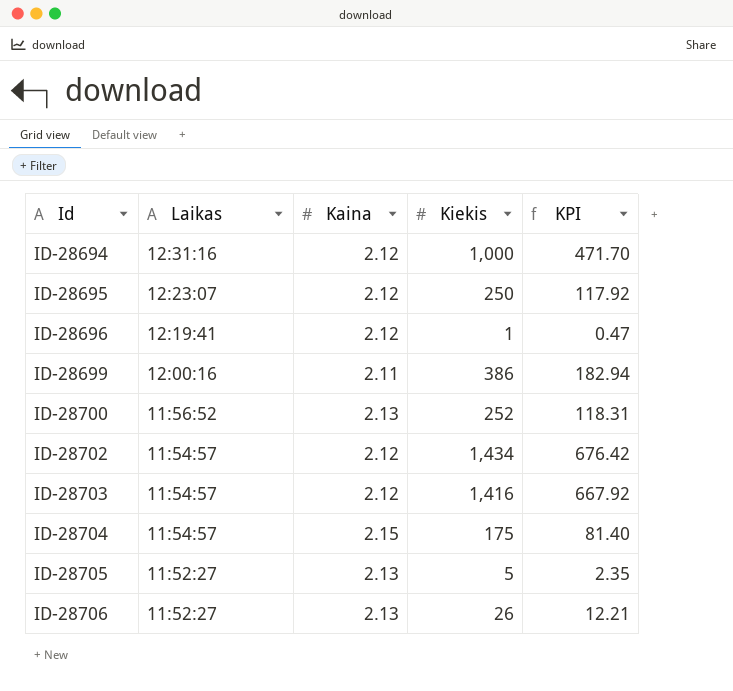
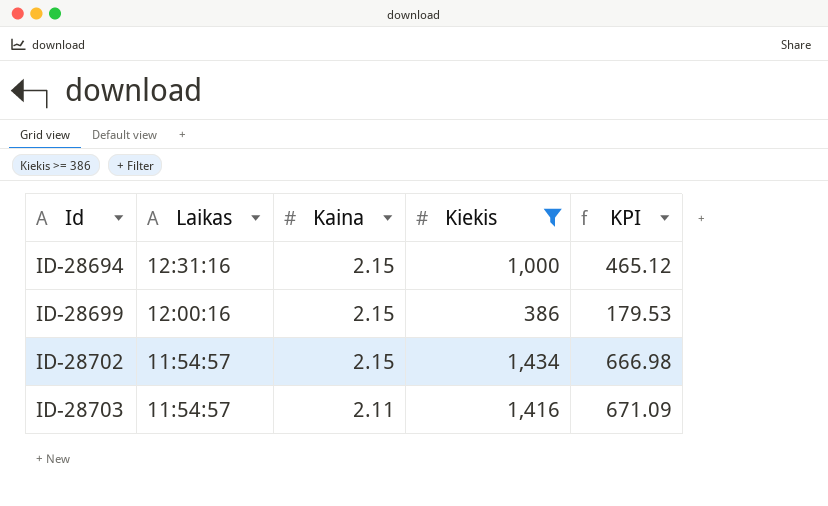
filter: none -> Kiekis >= 386
ID-28694 | Kaina: 2.12 -> 2.15
ID-28694 | KPI: 471.70 -> 465.12
ID-28699 | Kaina: 2.11 -> 2.15
ID-28699 | KPI: 182.94 -> 179.53
ID-28702 | Kaina: 2.12 -> 2.15
ID-28702 | KPI: 676.42 -> 666.98
ID-28703 | Kaina: 2.12 -> 2.11
ID-28703 | KPI: 667.92 -> 671.09

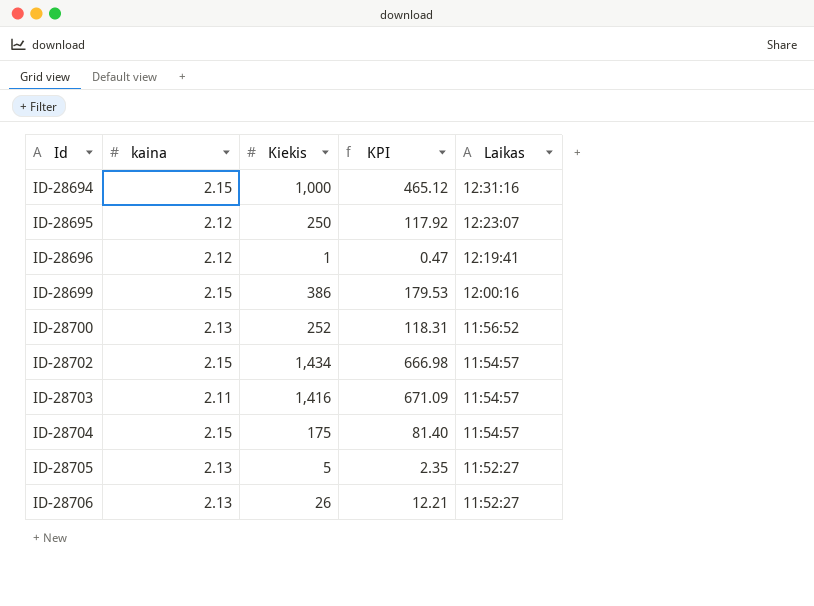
filter: Kiekis >= 386 -> none
column name: Kaina -> kaina
column Laikas | position: 2 -> 5

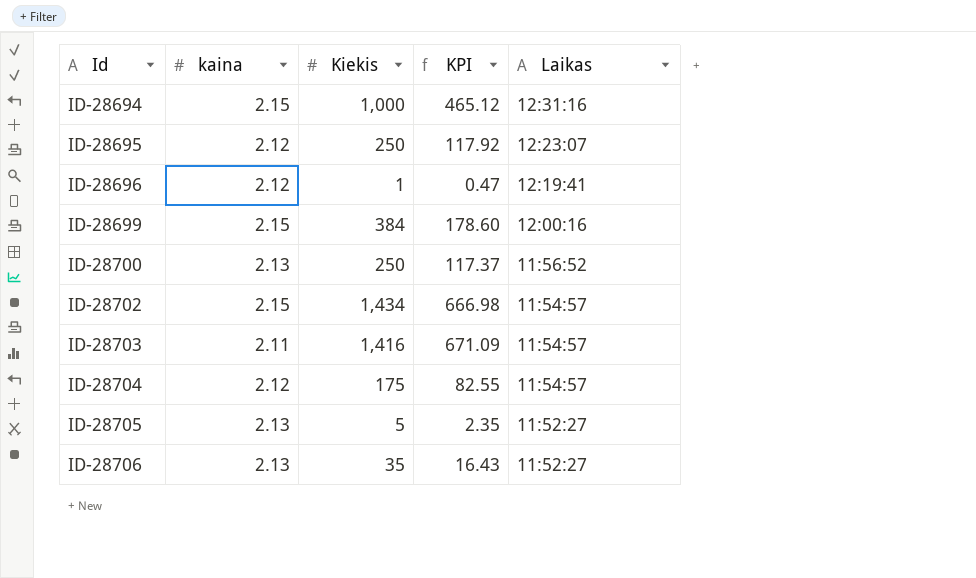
ID-28699 | Kiekis: 386 -> 384
ID-28699 | KPI: 179.53 -> 178.60
ID-28700 | Kiekis: 252 -> 250
ID-28700 | KPI: 118.31 -> 117.37
ID-28704 | kaina: 2.15 -> 2.12
ID-28704 | KPI: 81.40 -> 82.55
ID-28706 | Kiekis: 26 -> 35
ID-28706 | KPI: 12.21 -> 16.43

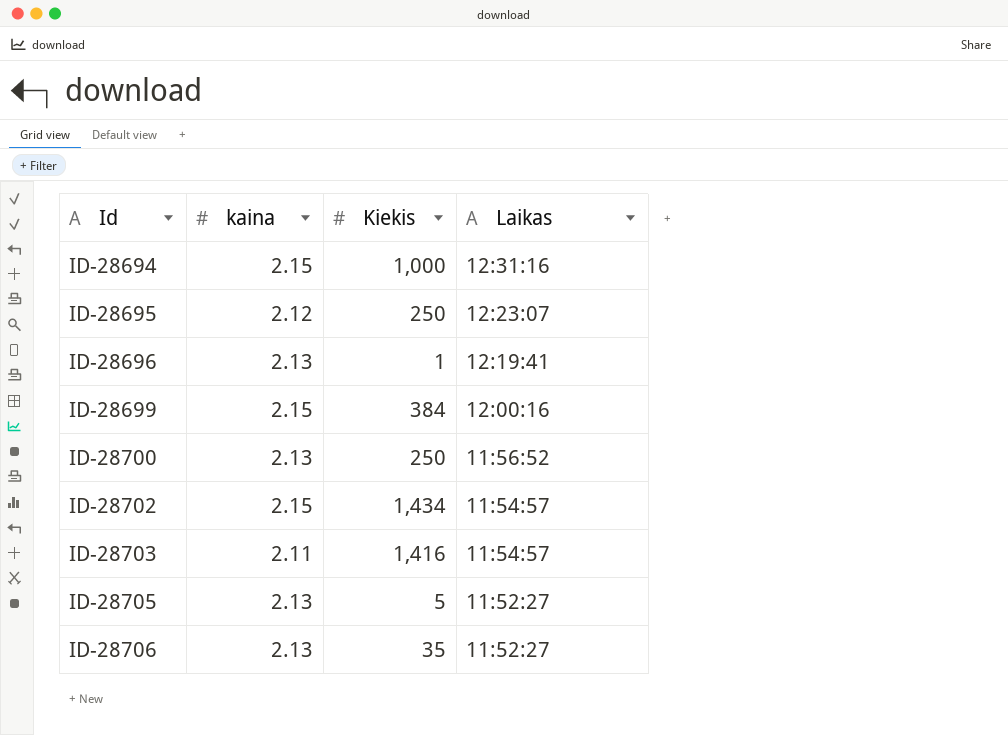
column KPI | formula: [Kiekis] / [kaina] -> none
row ID-28704: 2.12 | 175 | 82.55 | 11:54:57 -> none
ID-28696 | kaina: 2.12 -> 2.13

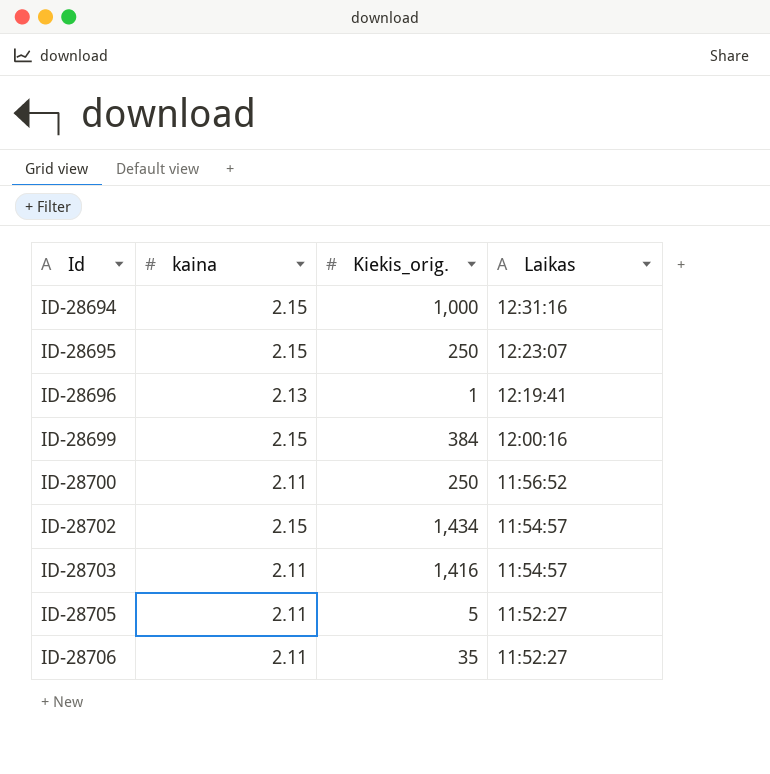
column name: Kiekis -> Kiekis_orig.
ID-28695 | kaina: 2.12 -> 2.15
ID-28700 | kaina: 2.13 -> 2.11
ID-28705 | kaina: 2.13 -> 2.11
ID-28706 | kaina: 2.13 -> 2.11

